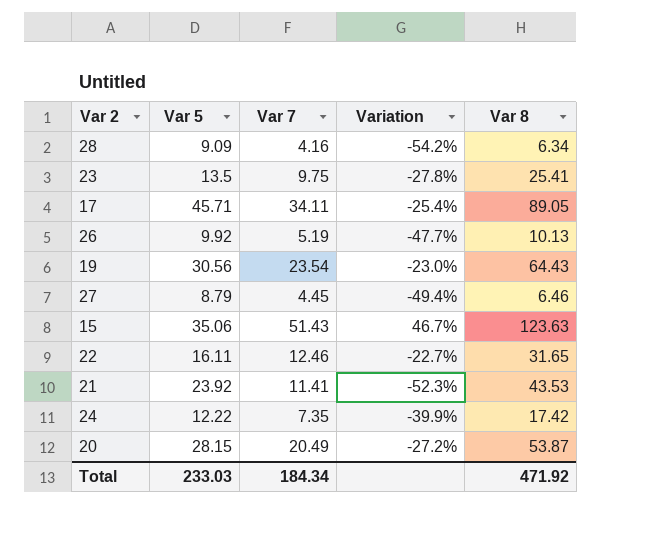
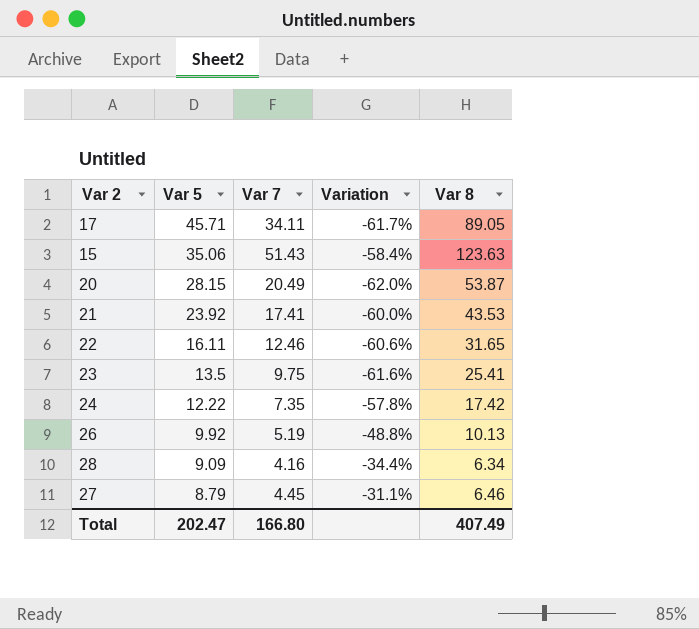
row order: none -> Var 5 descending
column Variation | formula: ([Var 7] - [Var 5]) / [Var 5] -> ([Var 7] - [Var 8]) / [Var 8]
row 19: 30.56 | 23.54 | -23.0% | 64.43 -> none
21 | Var 7: 11.41 -> 17.41
Total | Var 5: 233.03 -> 202.47
Total | Var 7: 184.34 -> 166.80
Total | Var 8: 471.92 -> 407.49

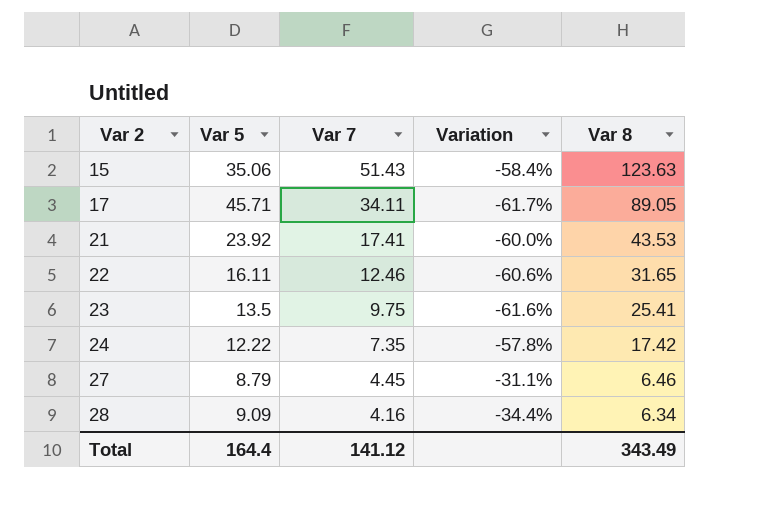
row order: Var 5 descending -> Var 2 ascending
row 20: 28.15 | 20.49 | -62.0% | 53.87 -> none
row 26: 9.92 | 5.19 | -48.8% | 10.13 -> none
Total | Var 5: 202.47 -> 164.4
Total | Var 7: 166.80 -> 141.12
Total | Var 8: 407.49 -> 343.49

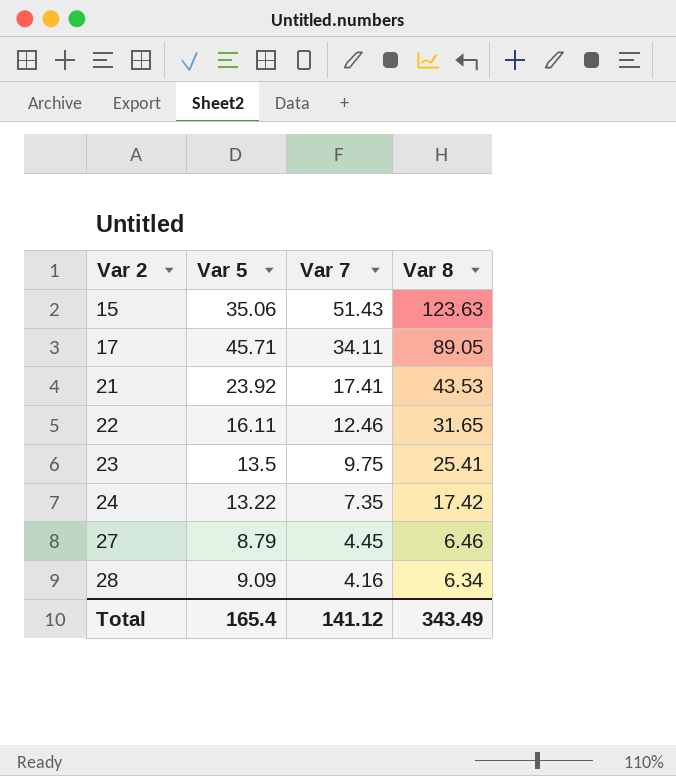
column Variation | formula: ([Var 7] - [Var 8]) / [Var 8] -> none
24 | Var 5: 12.22 -> 13.22
Total | Var 5: 164.4 -> 165.4

